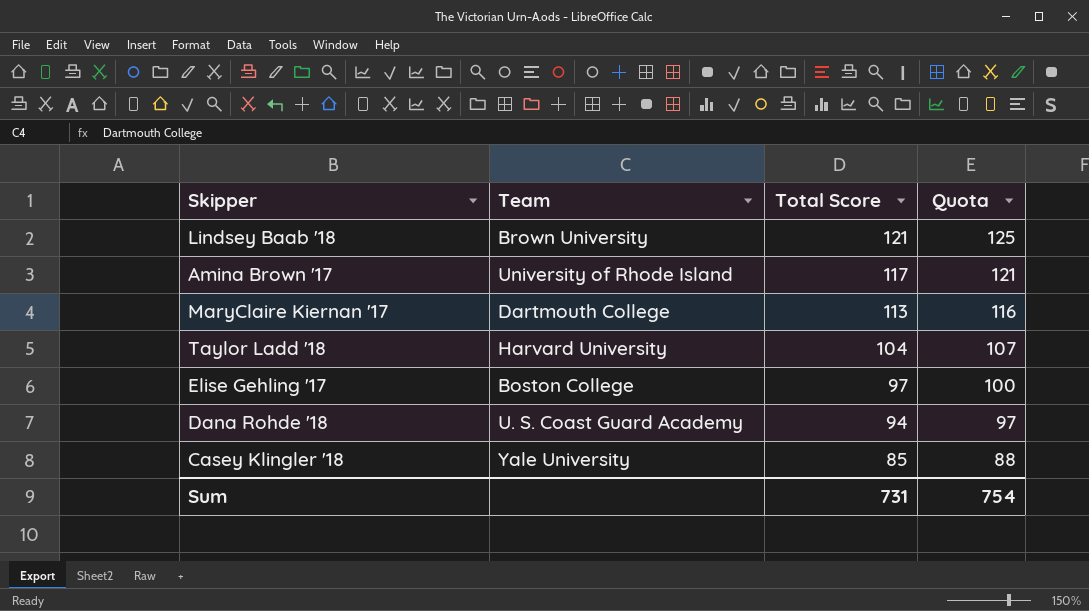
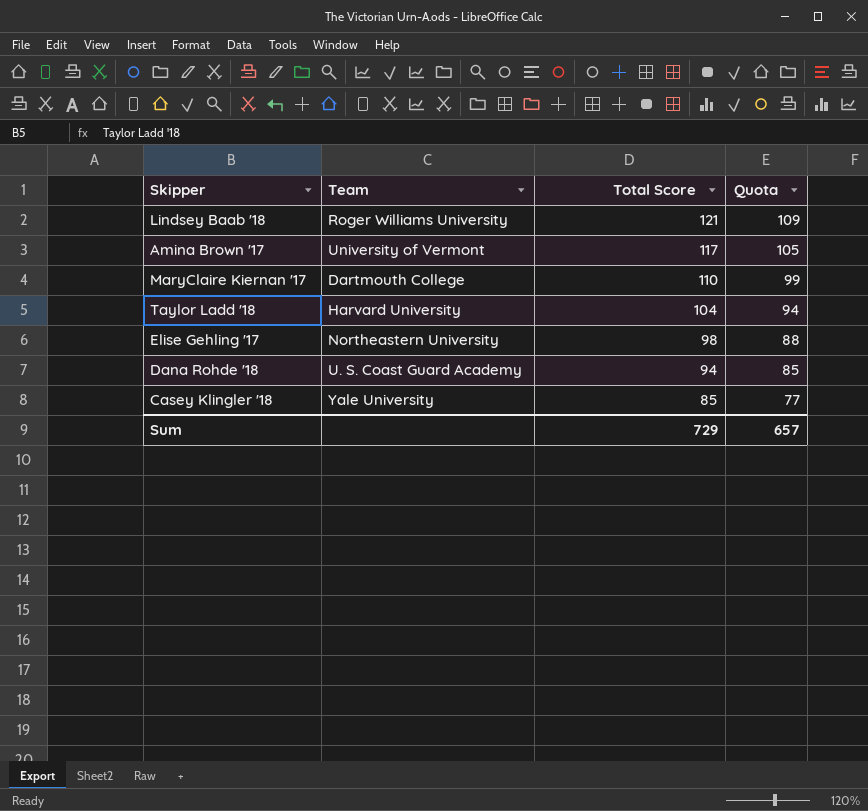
column Quota | formula: [Total Score] * 1.03 -> [Total Score] * 0.9
Lindsey Baab '18 | Team: Brown University -> Roger Williams University
Amina Brown '17 | Team: University of Rhode Island -> University of Vermont
MaryClaire Kiernan '17 | Total Score: 113 -> 110
Elise Gehling '17 | Team: Boston College -> Northeastern University
Elise Gehling '17 | Total Score: 97 -> 98
Sum | Total Score: 731 -> 729
Sum | Quota: 754 -> 657

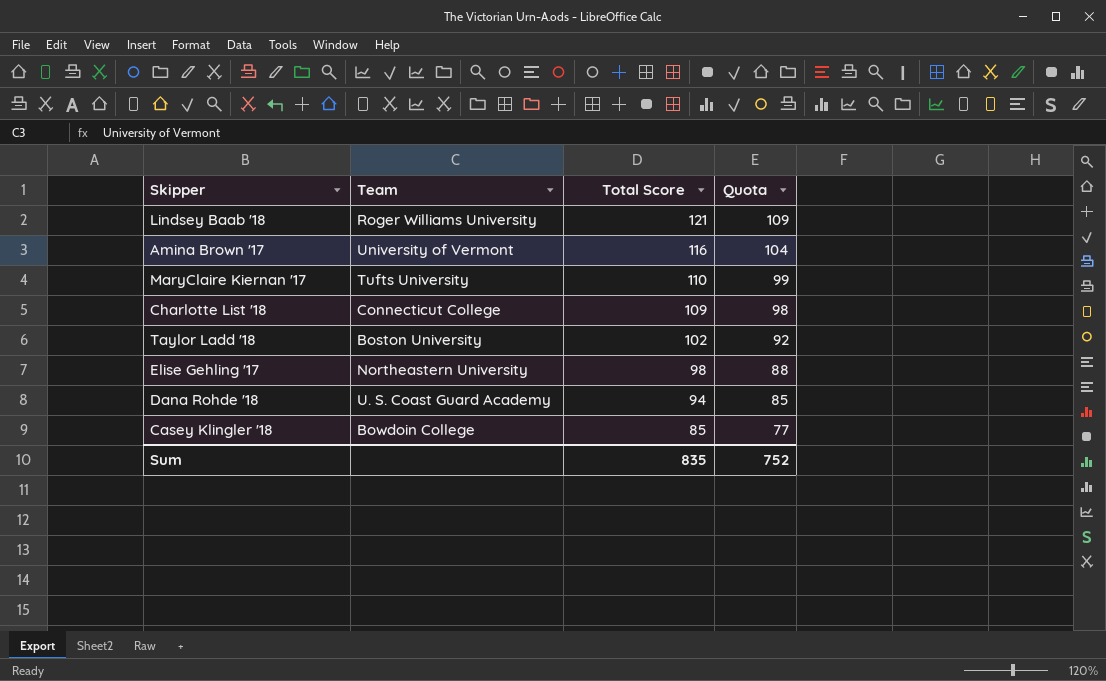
Amina Brown '17 | Total Score: 117 -> 116
Amina Brown '17 | Quota: 105 -> 104
MaryClaire Kiernan '17 | Team: Dartmouth College -> Tufts University
row Charlotte List '18: none -> Connecticut College | 109 | 98
Taylor Ladd '18 | Team: Harvard University -> Boston University
Taylor Ladd '18 | Total Score: 104 -> 102
Taylor Ladd '18 | Quota: 94 -> 92
Casey Klingler '18 | Team: Yale University -> Bowdoin College
Sum | Total Score: 729 -> 835
Sum | Quota: 657 -> 752

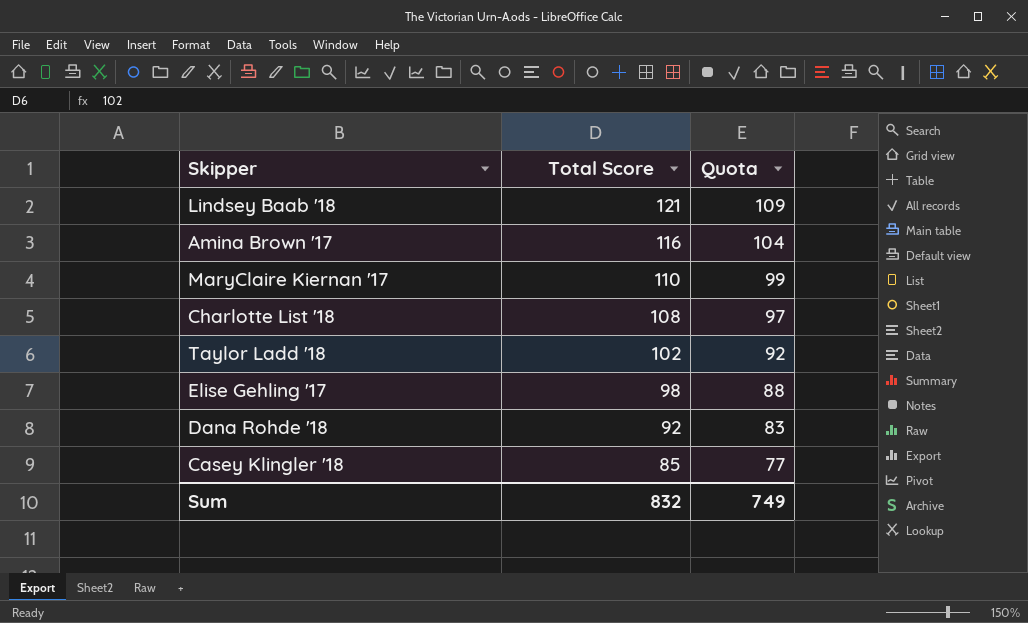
column Team | position: 2 -> none
Charlotte List '18 | Total Score: 109 -> 108
Charlotte List '18 | Quota: 98 -> 97
Dana Rohde '18 | Total Score: 94 -> 92
Dana Rohde '18 | Quota: 85 -> 83
Sum | Total Score: 835 -> 832
Sum | Quota: 752 -> 749

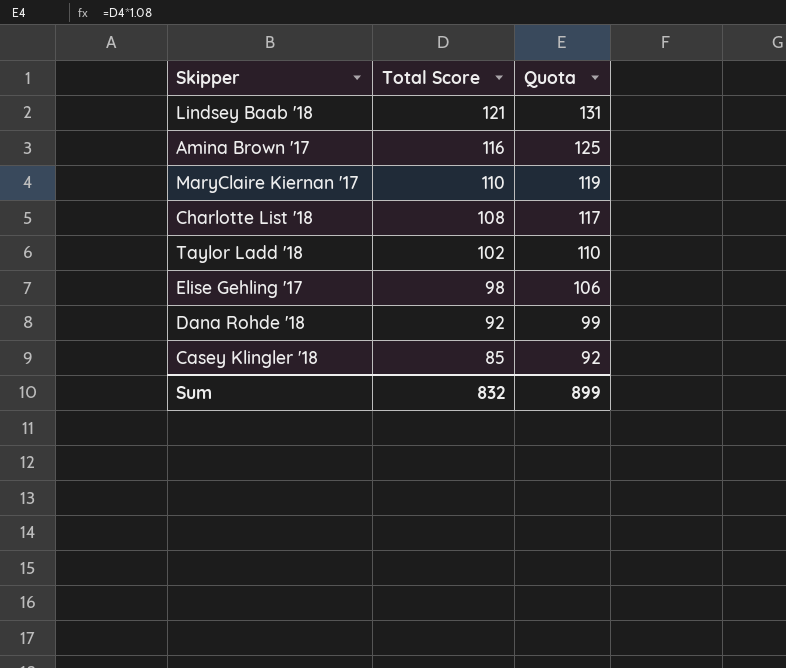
column Quota | formula: [Total Score] * 0.9 -> [Total Score] * 1.08
Sum | Quota: 749 -> 899

